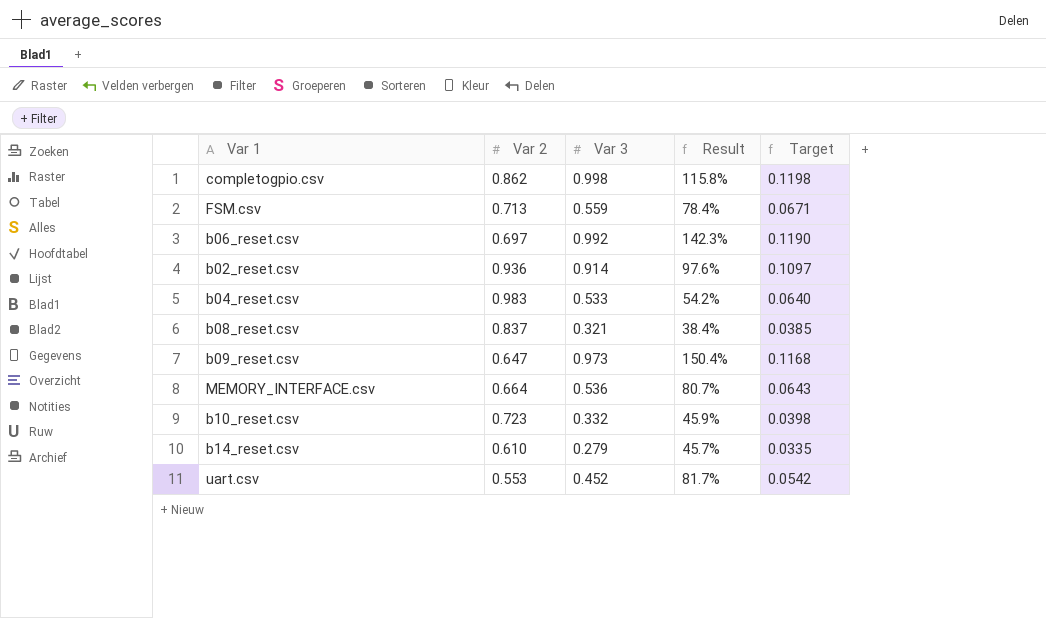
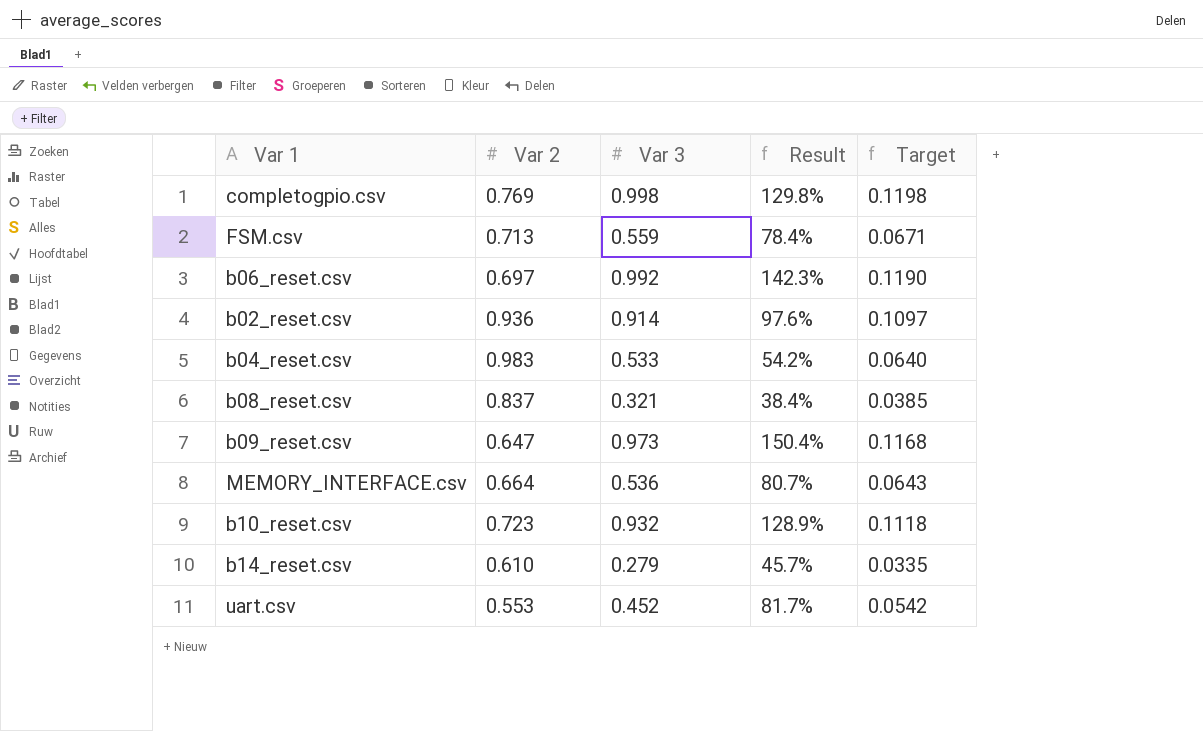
completogpio.csv | Var 2: 0.862 -> 0.769
completogpio.csv | Result: 115.8% -> 129.8%
b10_reset.csv | Var 3: 0.332 -> 0.932
b10_reset.csv | Result: 45.9% -> 128.9%
b10_reset.csv | Target: 0.0398 -> 0.1118

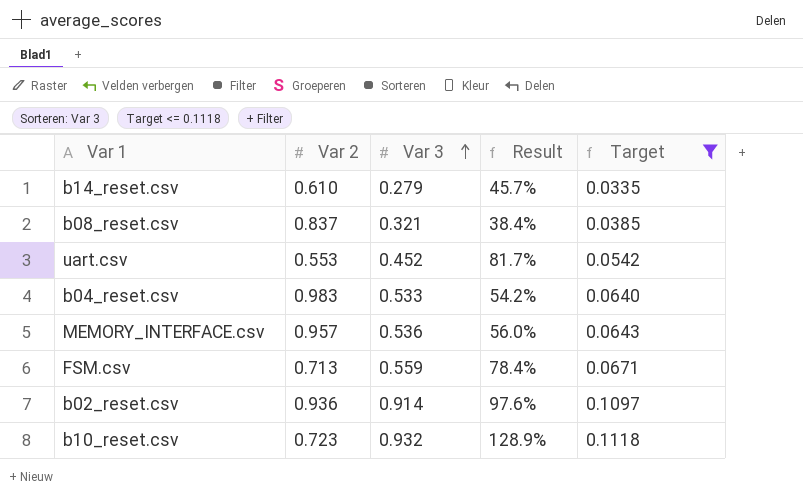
filter: none -> Target <= 0.1118
row order: none -> Var 3 ascending
MEMORY_INTERFACE.csv | Var 2: 0.664 -> 0.957
MEMORY_INTERFACE.csv | Result: 80.7% -> 56.0%

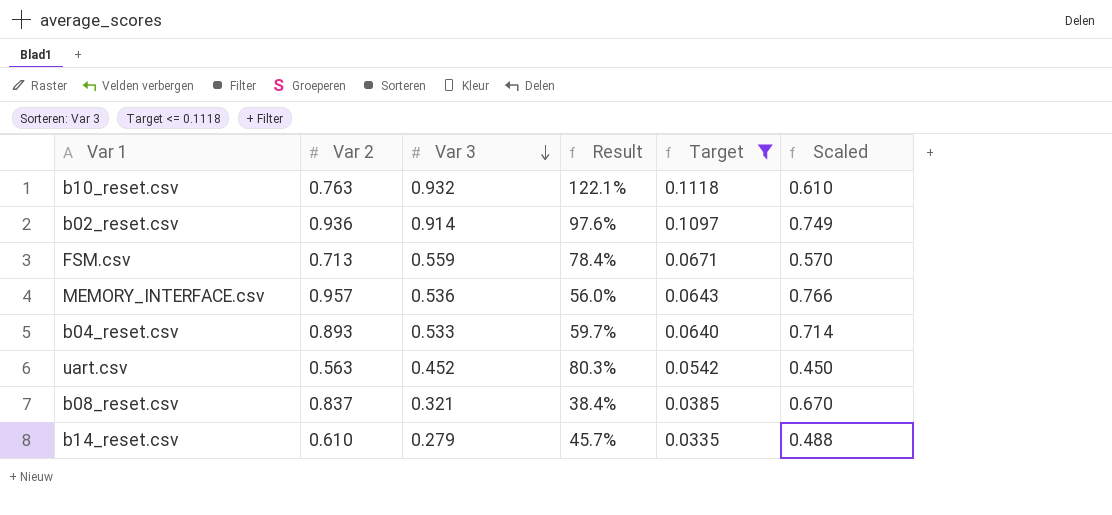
row order: Var 3 ascending -> Var 3 descending
column Scaled | formula: none -> [Var 2] * 0.8
b10_reset.csv | Var 2: 0.723 -> 0.763
b10_reset.csv | Result: 128.9% -> 122.1%
b04_reset.csv | Var 2: 0.983 -> 0.893
b04_reset.csv | Result: 54.2% -> 59.7%
uart.csv | Var 2: 0.553 -> 0.563
uart.csv | Result: 81.7% -> 80.3%

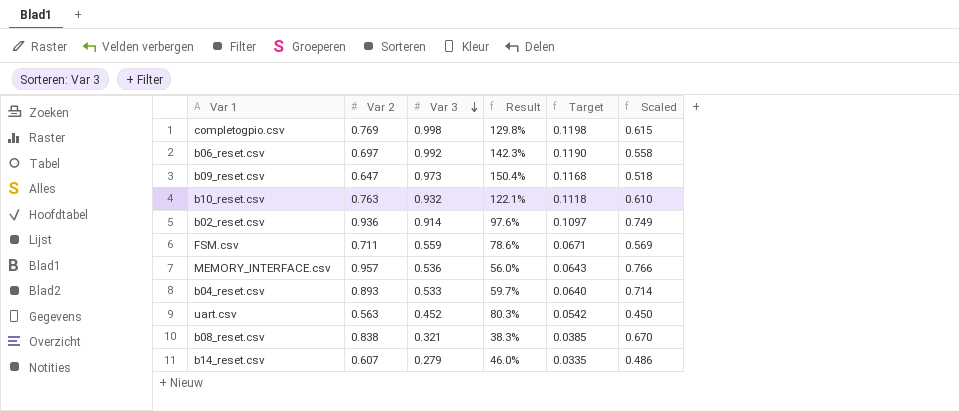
filter: Target <= 0.1118 -> none
FSM.csv | Var 2: 0.713 -> 0.711
FSM.csv | Result: 78.4% -> 78.6%
FSM.csv | Scaled: 0.570 -> 0.569
b08_reset.csv | Var 2: 0.837 -> 0.838
b08_reset.csv | Result: 38.4% -> 38.3%
b14_reset.csv | Var 2: 0.610 -> 0.607
b14_reset.csv | Result: 45.7% -> 46.0%
b14_reset.csv | Scaled: 0.488 -> 0.486

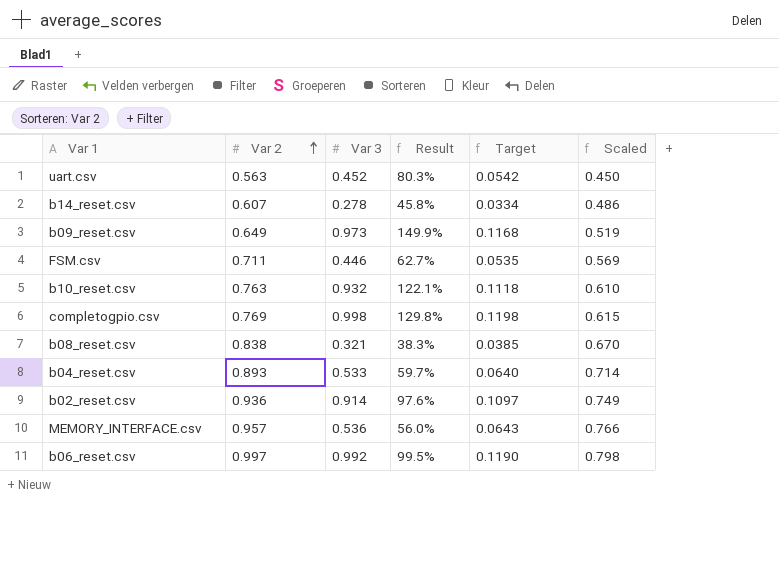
row order: Var 3 descending -> Var 2 ascending
b14_reset.csv | Var 3: 0.279 -> 0.278
b14_reset.csv | Result: 46.0% -> 45.8%
b14_reset.csv | Target: 0.0335 -> 0.0334
b09_reset.csv | Var 2: 0.647 -> 0.649
b09_reset.csv | Result: 150.4% -> 149.9%
b09_reset.csv | Scaled: 0.518 -> 0.519
FSM.csv | Var 3: 0.559 -> 0.446
FSM.csv | Result: 78.6% -> 62.7%
FSM.csv | Target: 0.0671 -> 0.0535
b06_reset.csv | Var 2: 0.697 -> 0.997
b06_reset.csv | Result: 142.3% -> 99.5%
b06_reset.csv | Scaled: 0.558 -> 0.798

